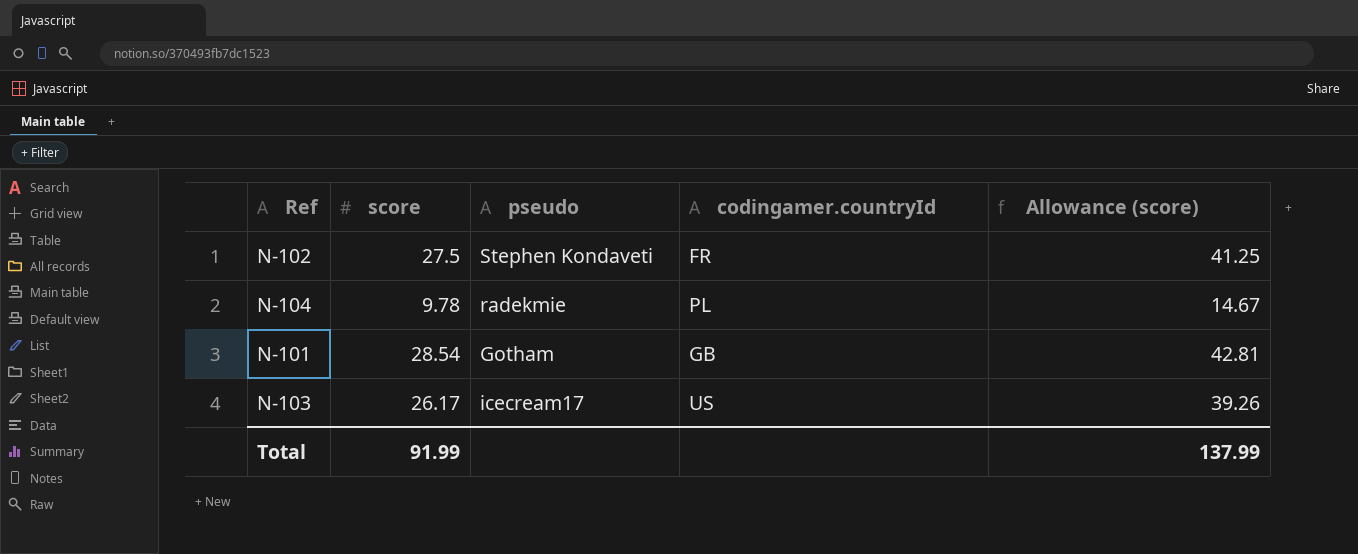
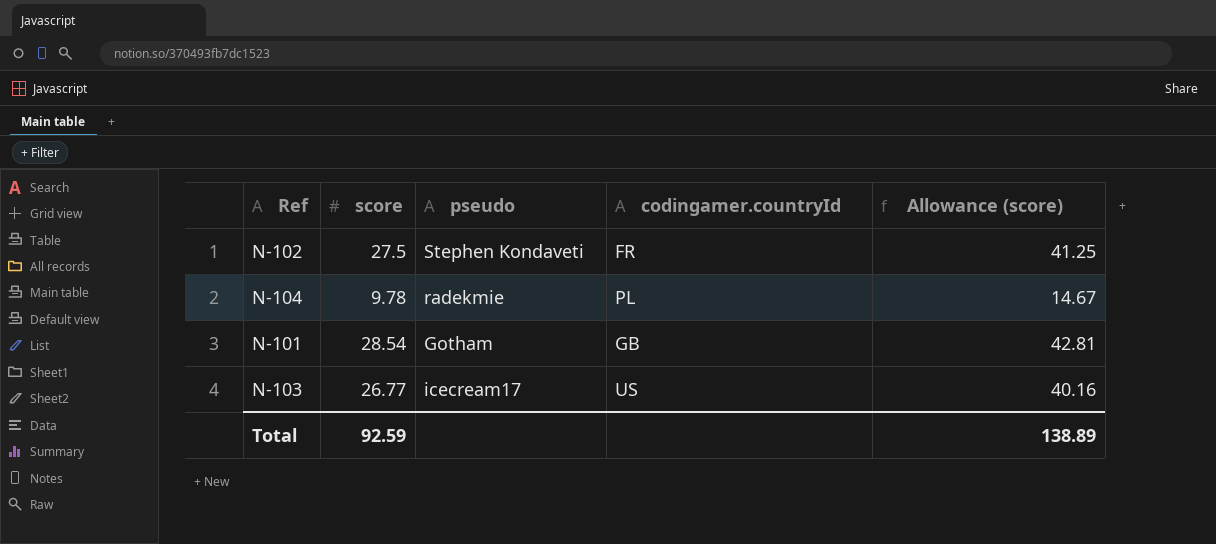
N-103 | score: 26.17 -> 26.77
N-103 | Allowance (score): 39.26 -> 40.16
Total | score: 91.99 -> 92.59
Total | Allowance (score): 137.99 -> 138.89

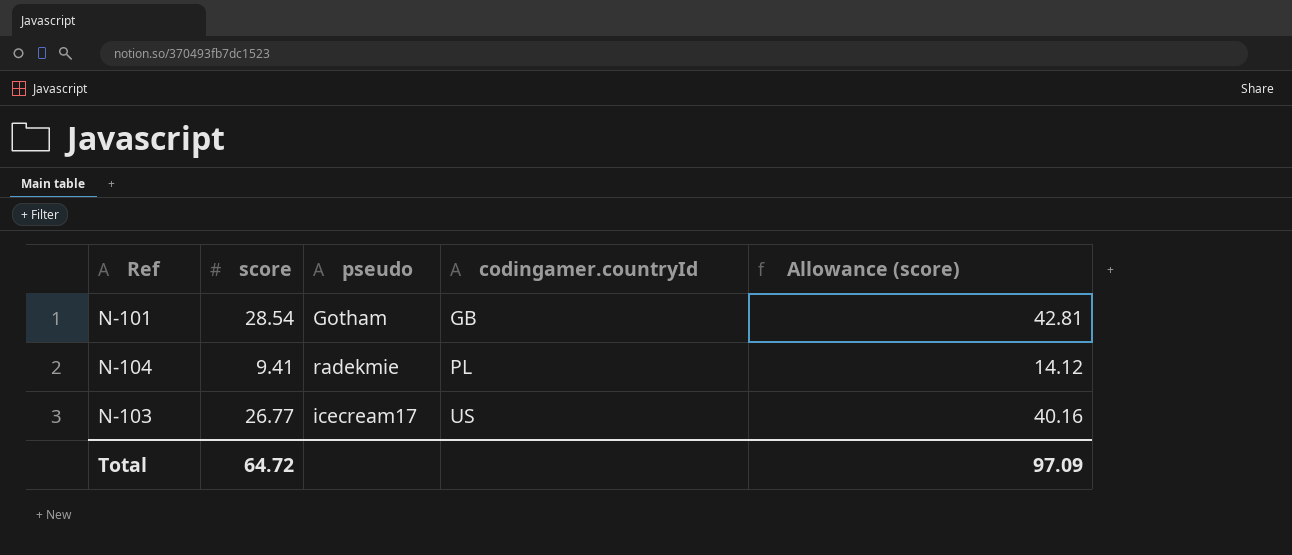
row order: none -> codingamer.countryId ascending
row N-102: 27.5 | Stephen Kondaveti | FR | 41.25 -> none
N-104 | score: 9.78 -> 9.41
N-104 | Allowance (score): 14.67 -> 14.12
Total | score: 92.59 -> 64.72
Total | Allowance (score): 138.89 -> 97.09

